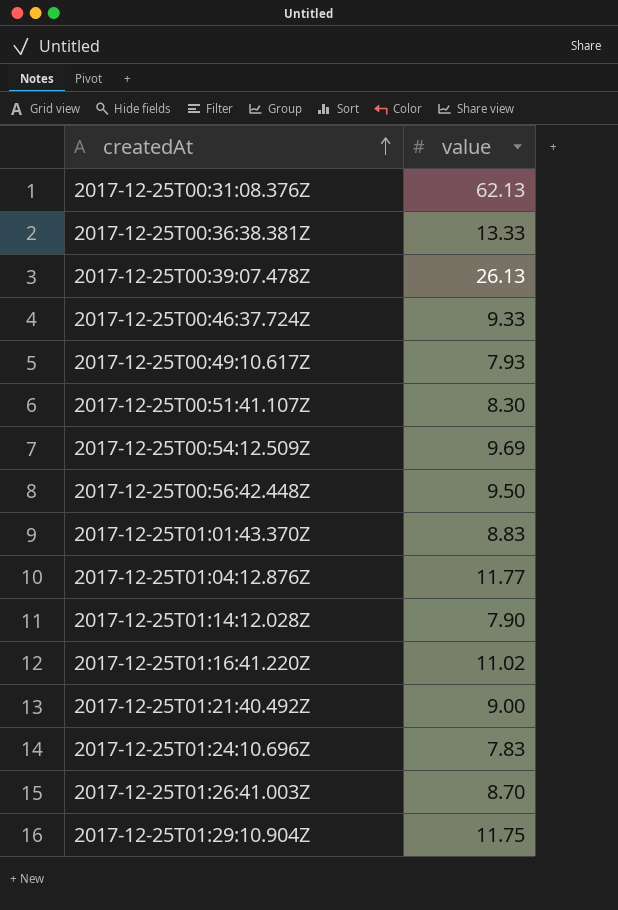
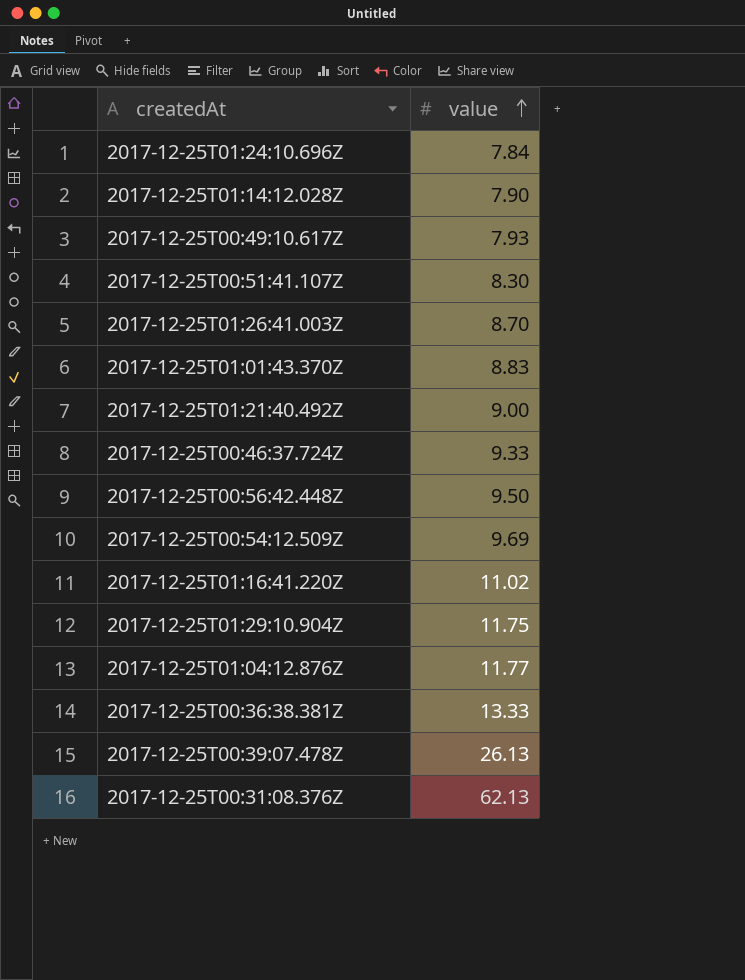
row order: createdAt ascending -> value ascending
2017-12-25T01:24:10.696Z | value: 7.83 -> 7.84

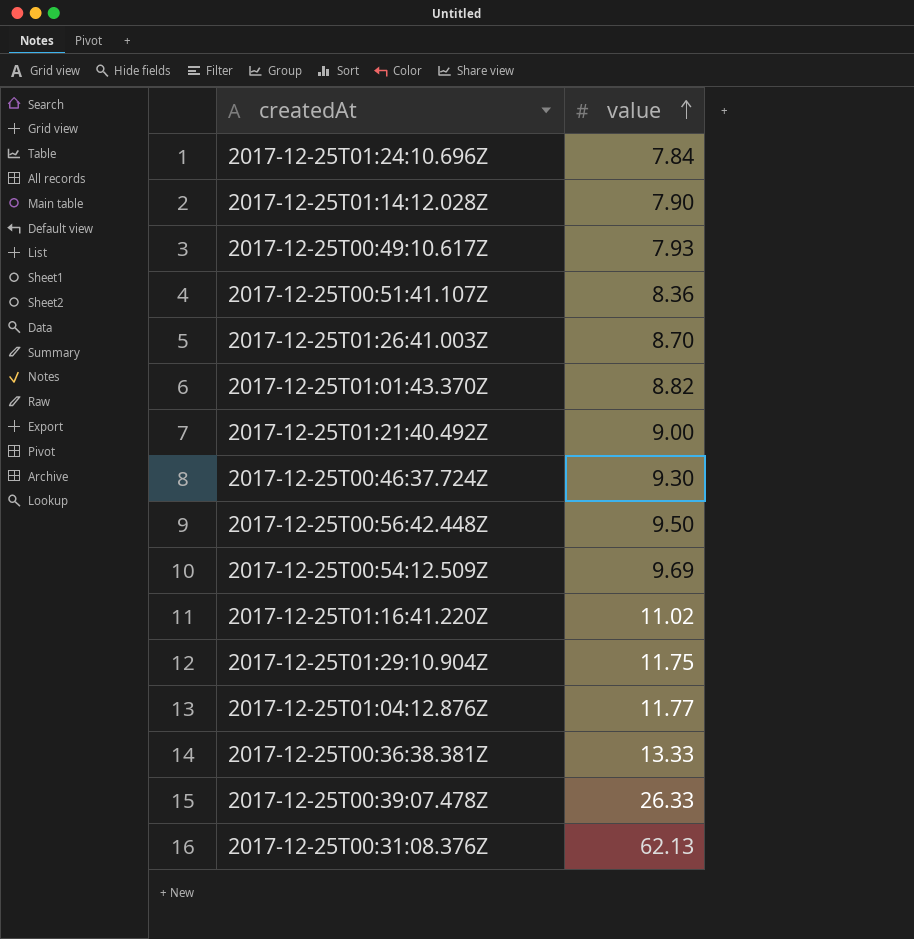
2017-12-25T00:51:41.107Z | value: 8.30 -> 8.36
2017-12-25T01:01:43.370Z | value: 8.83 -> 8.82
2017-12-25T00:46:37.724Z | value: 9.33 -> 9.30
2017-12-25T00:39:07.478Z | value: 26.13 -> 26.33

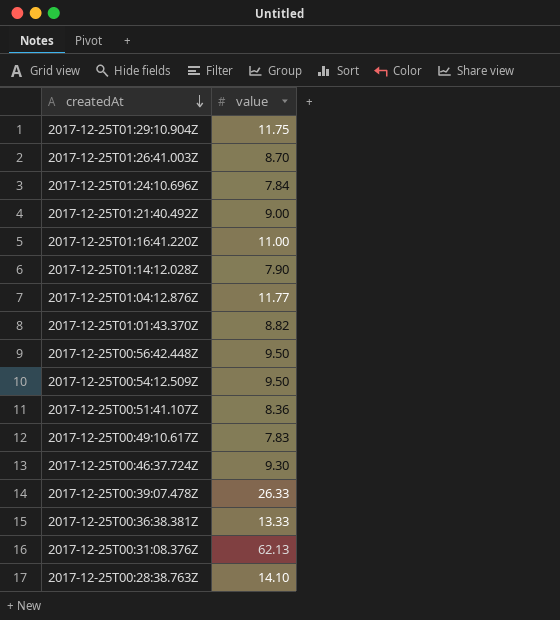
row order: value ascending -> createdAt descending
2017-12-25T01:16:41.220Z | value: 11.02 -> 11.00
2017-12-25T00:54:12.509Z | value: 9.69 -> 9.50
2017-12-25T00:49:10.617Z | value: 7.93 -> 7.83
row 2017-12-25T00:28:38.763Z: none -> 14.10

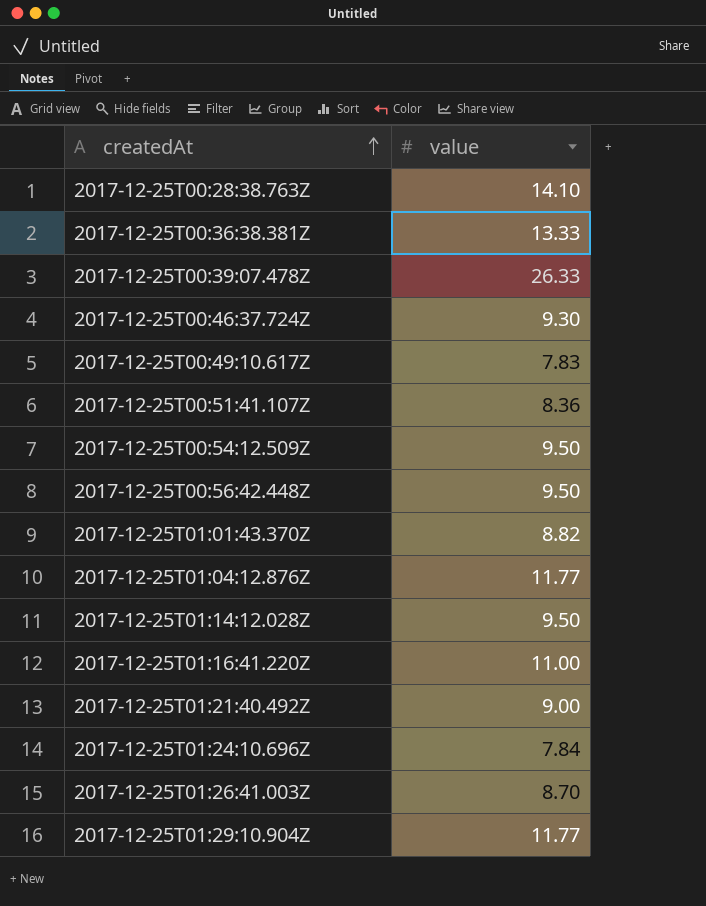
row order: createdAt descending -> createdAt ascending
row 2017-12-25T00:31:08.376Z: 62.13 -> none
2017-12-25T01:14:12.028Z | value: 7.90 -> 9.50
2017-12-25T01:29:10.904Z | value: 11.75 -> 11.77

